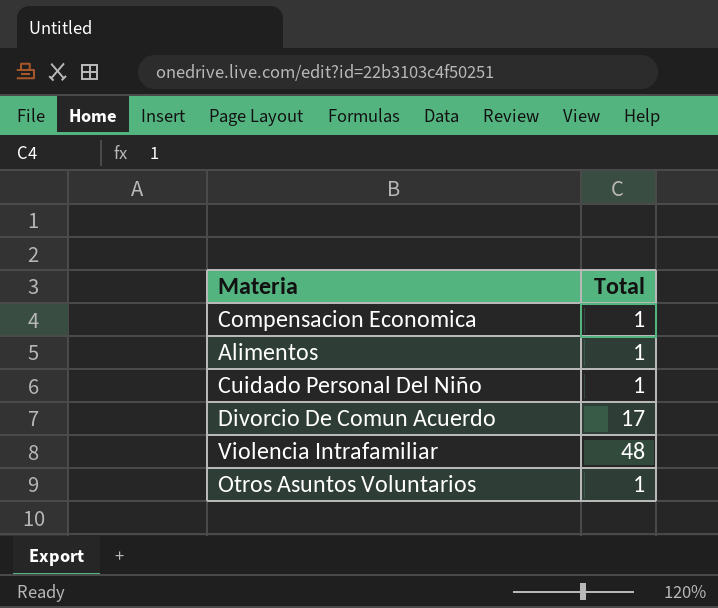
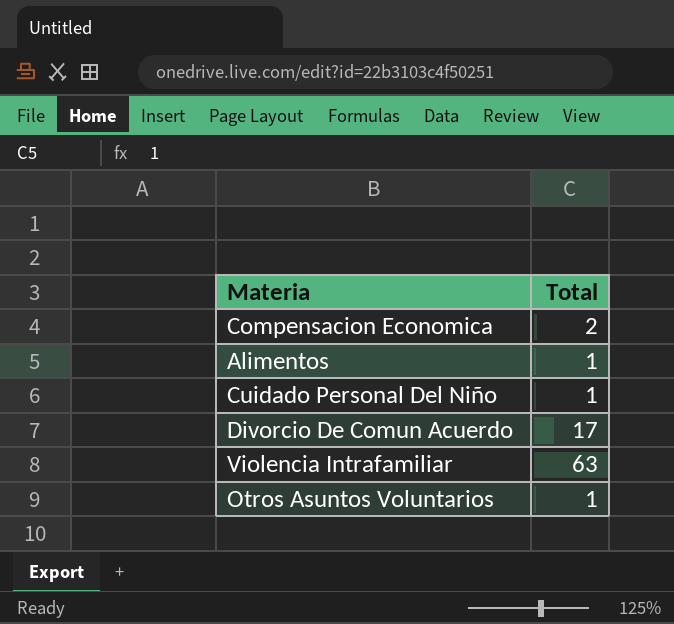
Compensacion Economica | Total: 1 -> 2
Violencia Intrafamiliar | Total: 48 -> 63

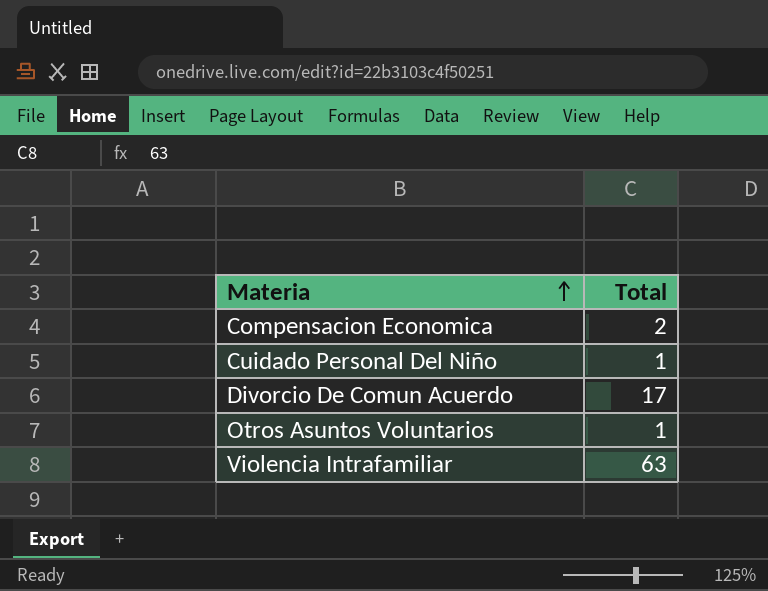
row order: none -> Materia ascending
row Alimentos: 1 -> none

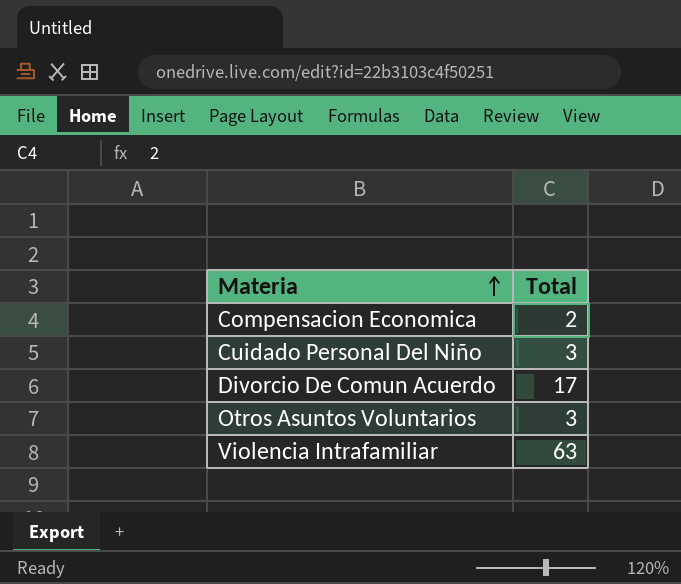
Cuidado Personal Del Niño | Total: 1 -> 3
Otros Asuntos Voluntarios | Total: 1 -> 3

